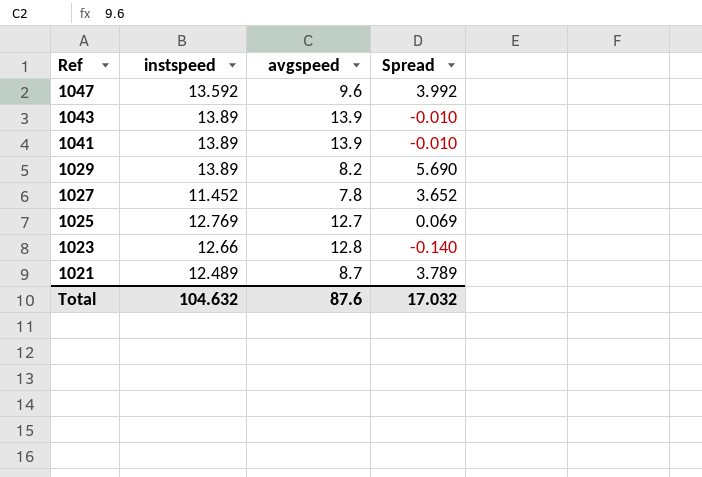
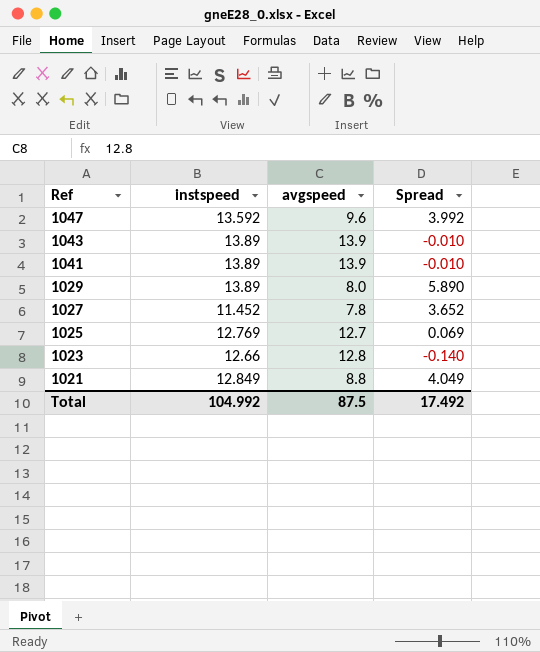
1029 | avgspeed: 8.2 -> 8.0
1029 | Spread: 5.690 -> 5.890
1021 | instspeed: 12.489 -> 12.849
1021 | avgspeed: 8.7 -> 8.8
1021 | Spread: 3.789 -> 4.049
Total | instspeed: 104.632 -> 104.992
Total | avgspeed: 87.6 -> 87.5
Total | Spread: 17.032 -> 17.492

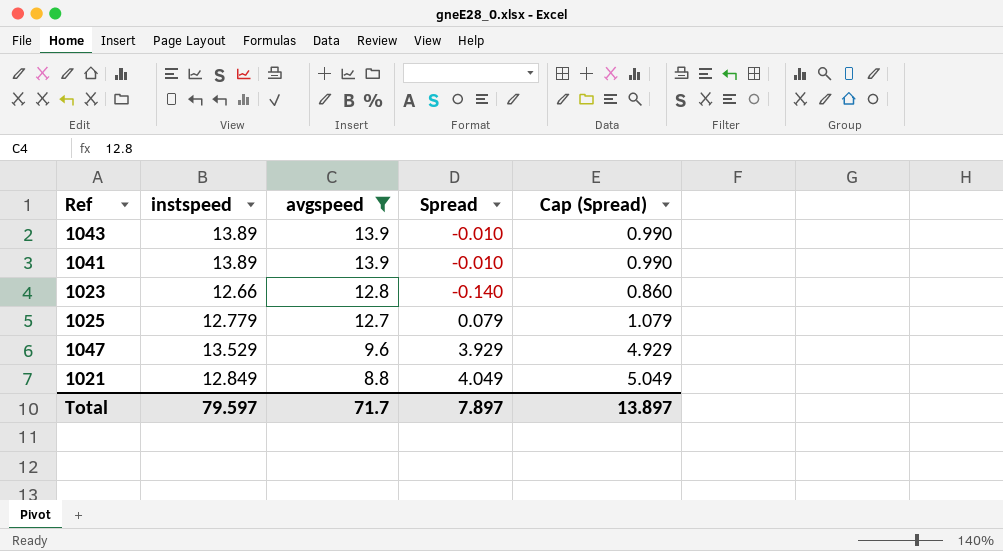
filter: none -> avgspeed >= 8.8
row order: Ref descending -> avgspeed descending
column Cap (Spread) | formula: none -> [Spread] + 1
1025 | instspeed: 12.769 -> 12.779
1025 | Spread: 0.069 -> 0.079
1047 | instspeed: 13.592 -> 13.529
1047 | Spread: 3.992 -> 3.929
Total | instspeed: 104.992 -> 79.597
Total | avgspeed: 87.5 -> 71.7
Total | Spread: 17.492 -> 7.897

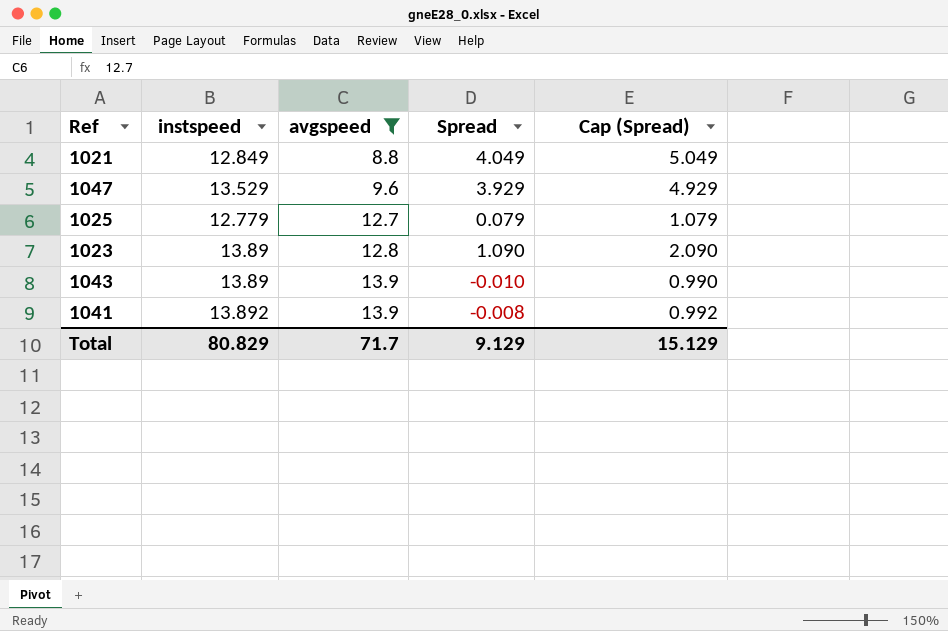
row order: avgspeed descending -> avgspeed ascending
1023 | instspeed: 12.66 -> 13.89
1023 | Spread: -0.140 -> 1.090
1023 | Cap (Spread): 0.860 -> 2.090
1041 | instspeed: 13.89 -> 13.892
1041 | Spread: -0.010 -> -0.008
1041 | Cap (Spread): 0.990 -> 0.992
Total | instspeed: 79.597 -> 80.829
Total | Spread: 7.897 -> 9.129
Total | Cap (Spread): 13.897 -> 15.129

